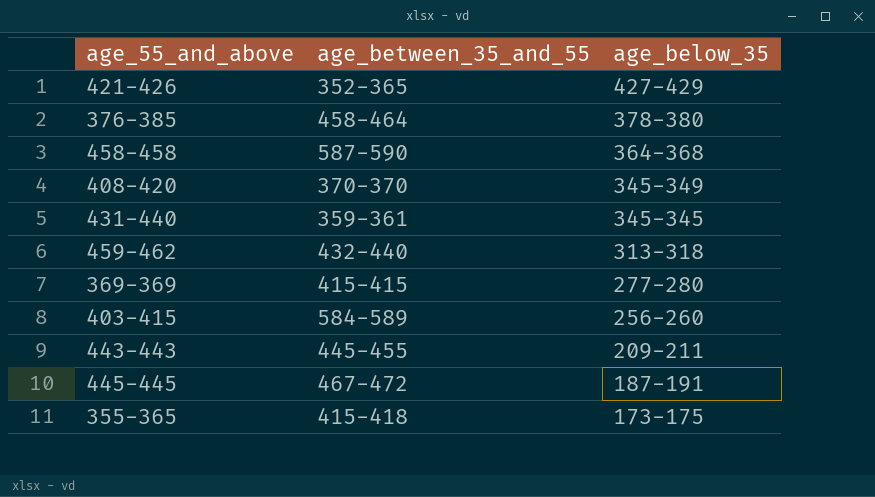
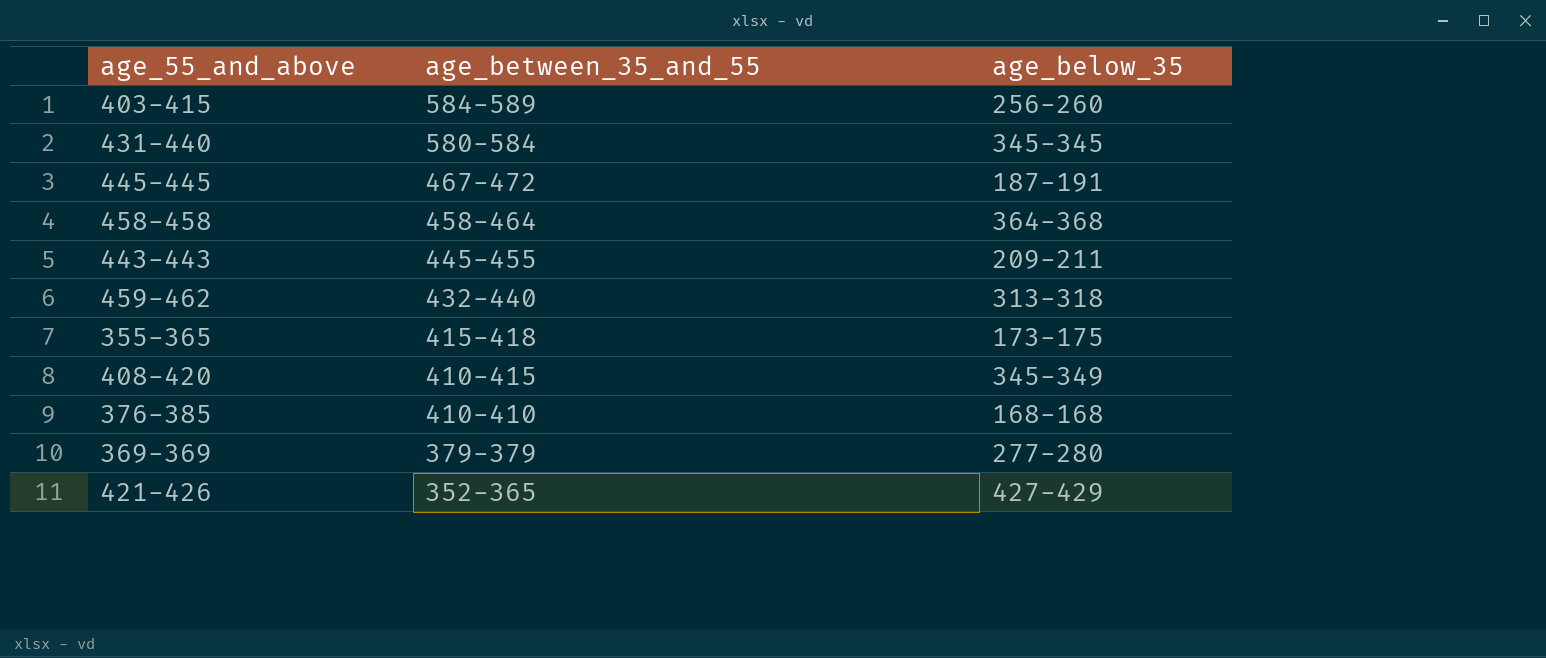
row order: age_below_35 descending -> age_between_35_and_55 descending
431-440 | age_between_35_and_55: 359-361 -> 580-584
458-458 | age_between_35_and_55: 587-590 -> 458-464
408-420 | age_between_35_and_55: 370-370 -> 410-415
376-385 | age_between_35_and_55: 458-464 -> 410-410
376-385 | age_below_35: 378-380 -> 168-168
369-369 | age_between_35_and_55: 415-415 -> 379-379

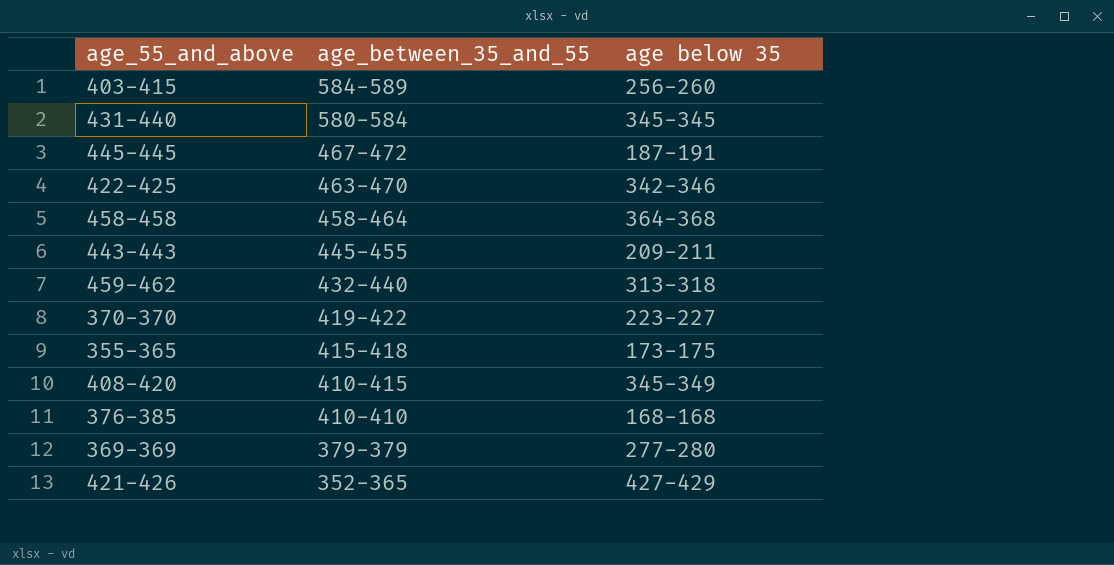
column name: age_below_35 -> age below 35
row 422-425: none -> 463-470 | 342-346
row 370-370: none -> 419-422 | 223-227

